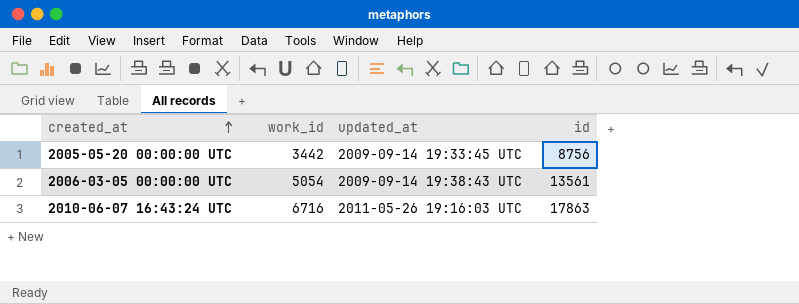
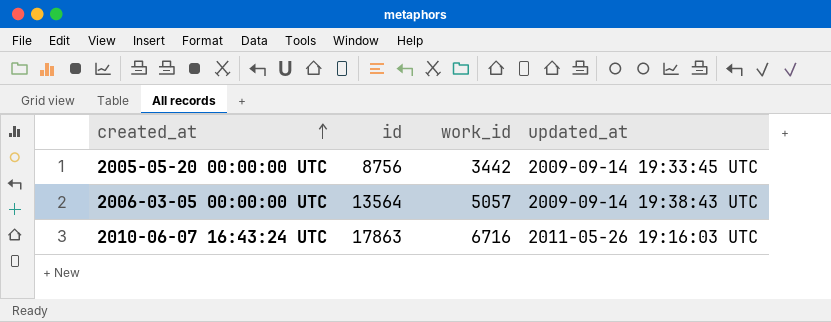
column id | position: 4 -> 2
2006-03-05 00:00:00 UTC | id: 13561 -> 13564
2006-03-05 00:00:00 UTC | work_id: 5054 -> 5057

